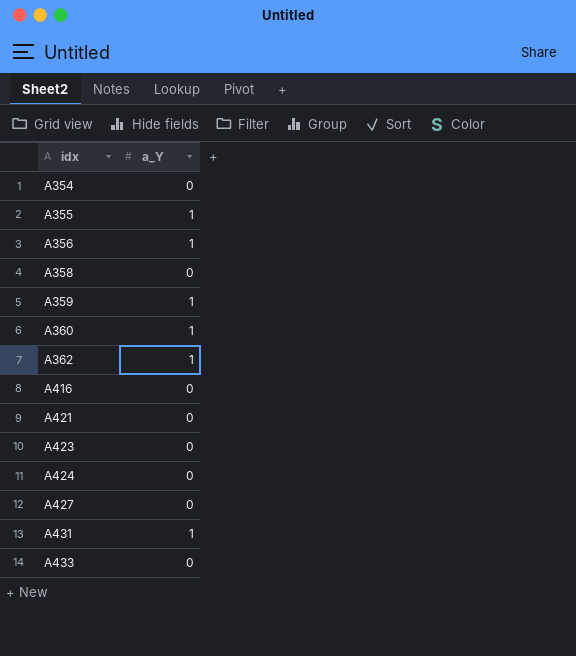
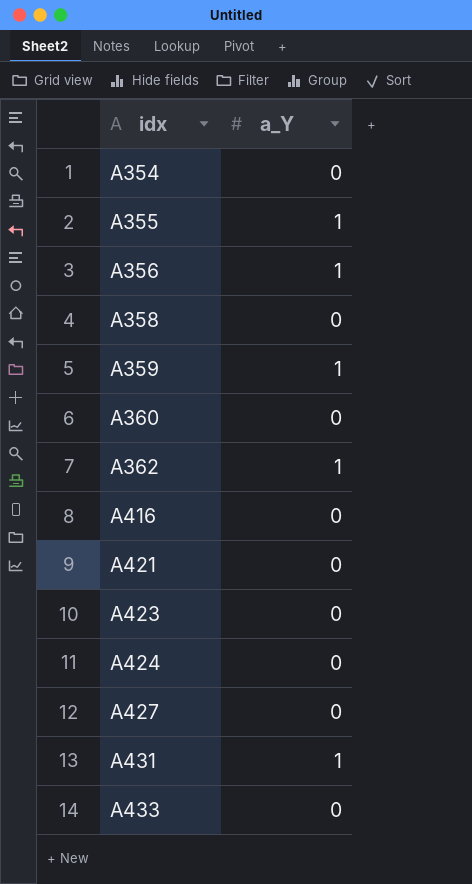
A360 | a_Y: 1 -> 0

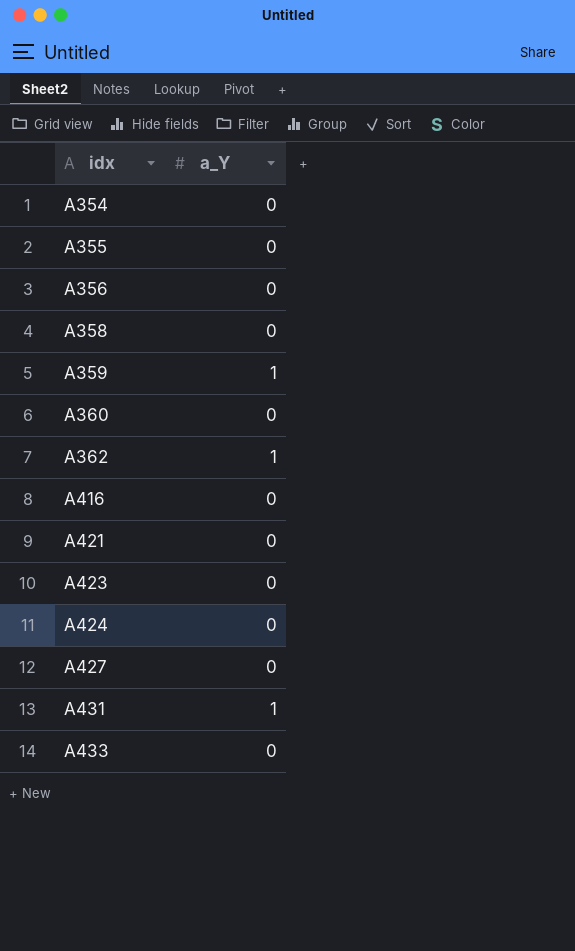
A355 | a_Y: 1 -> 0
A356 | a_Y: 1 -> 0

